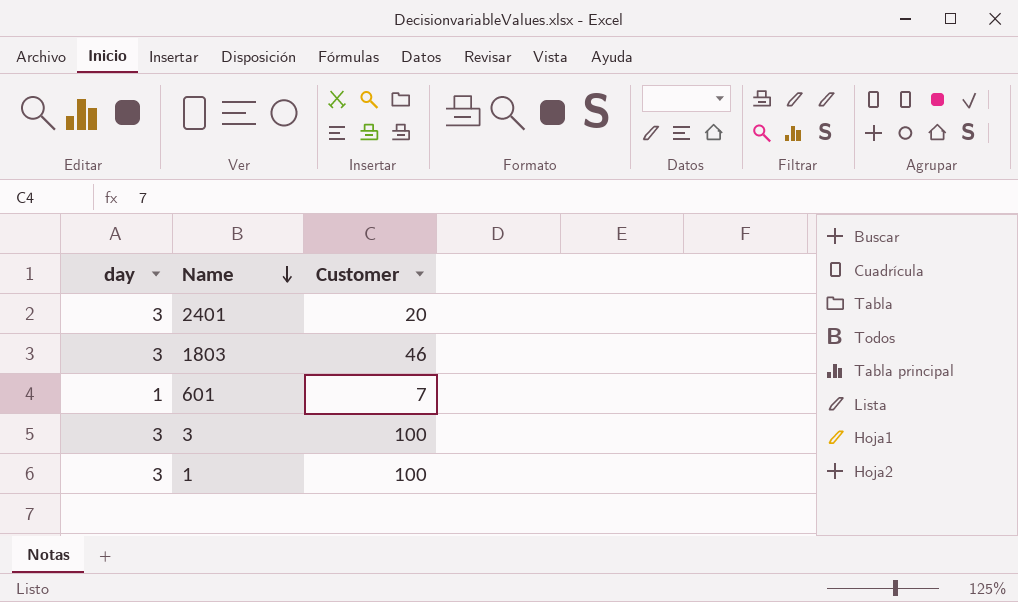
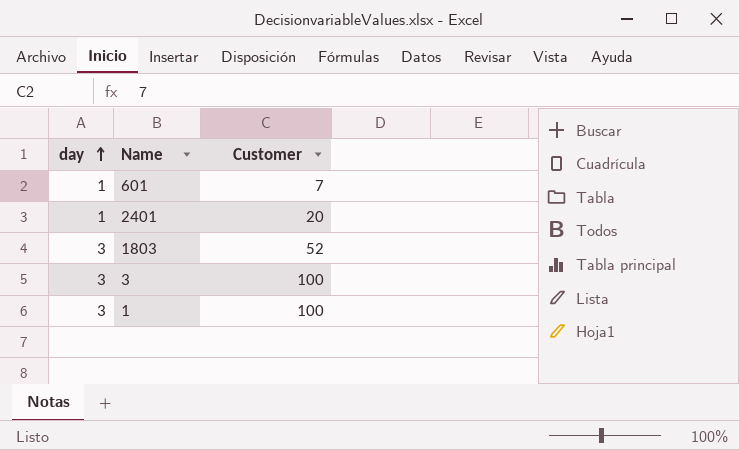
row order: Name descending -> day ascending
2401 | day: 3 -> 1
1803 | Customer: 46 -> 52

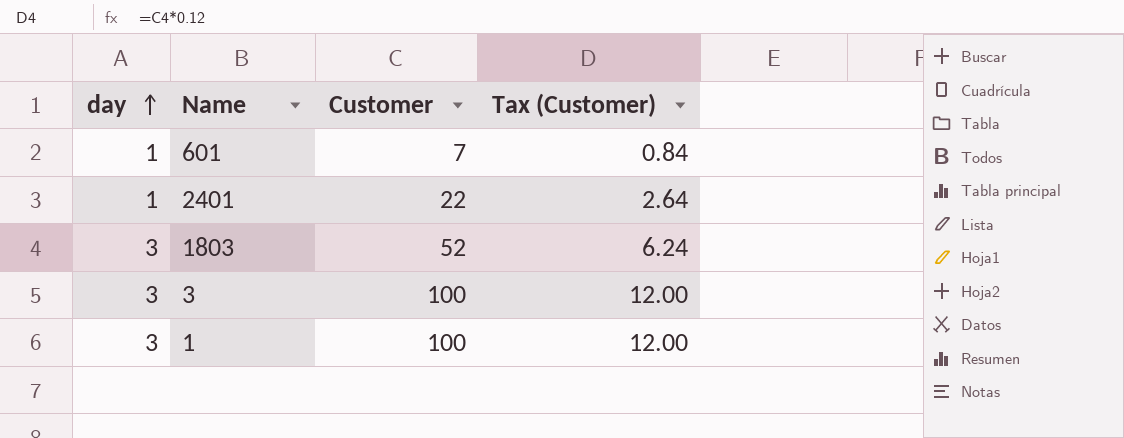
column Tax (Customer) | formula: none -> [Customer] * 0.12
2401 | Customer: 20 -> 22

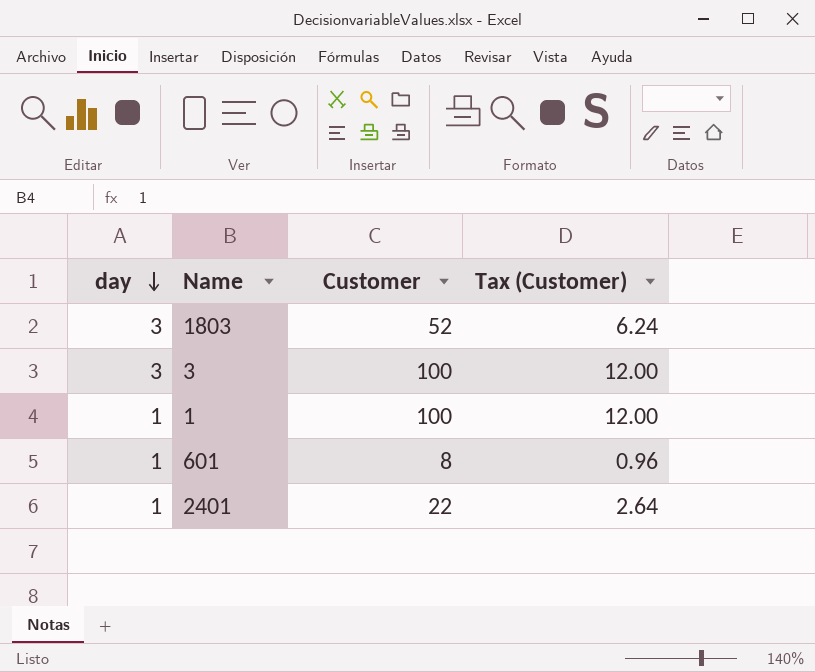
row order: day ascending -> day descending
1 | day: 3 -> 1
601 | Customer: 7 -> 8
601 | Tax (Customer): 0.84 -> 0.96

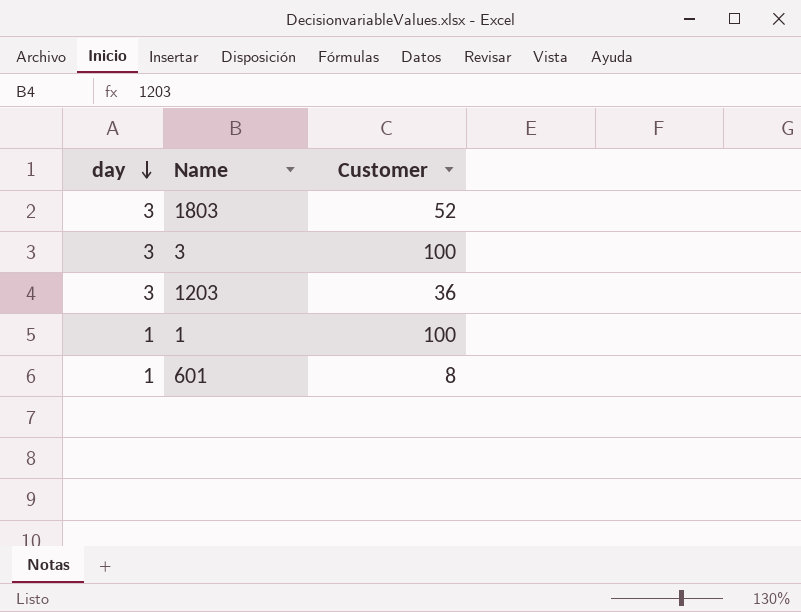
column Tax (Customer) | formula: [Customer] * 0.12 -> none
row 2401: 1 | 22 | 2.64 -> none
row 1203: none -> 3 | 36

